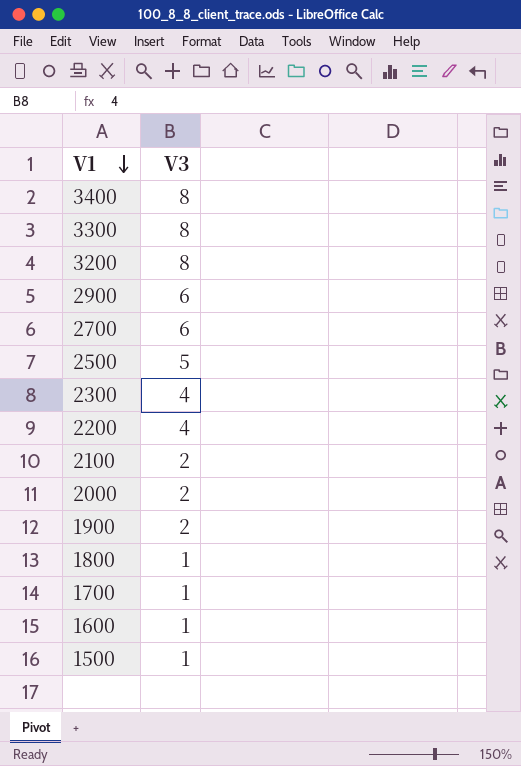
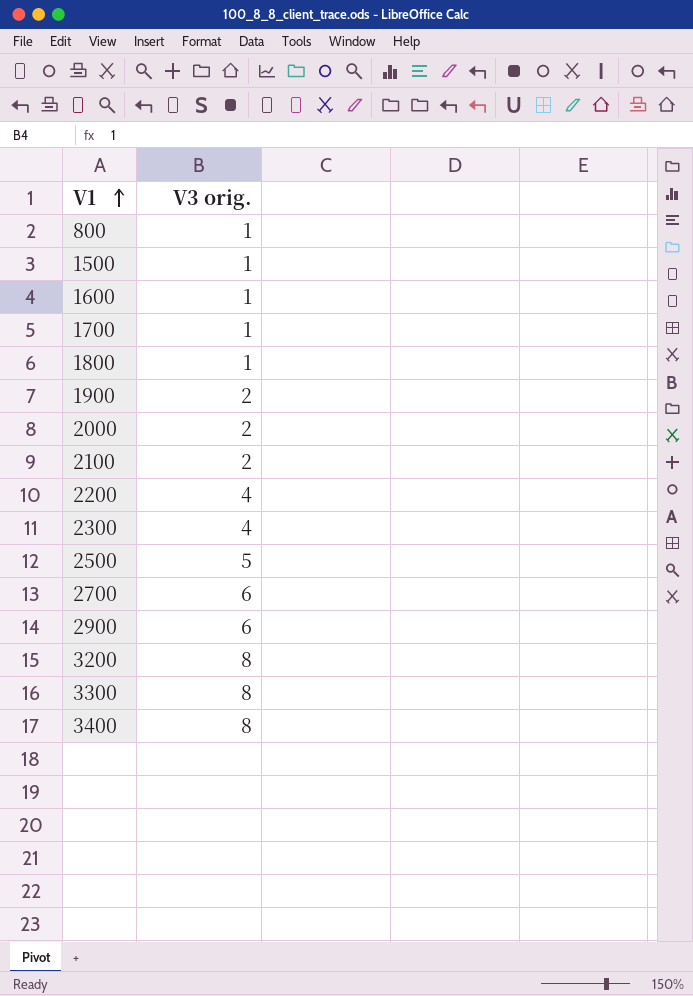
row order: V1 descending -> V1 ascending
column name: V3 -> V3 orig.
row 800: none -> 1

